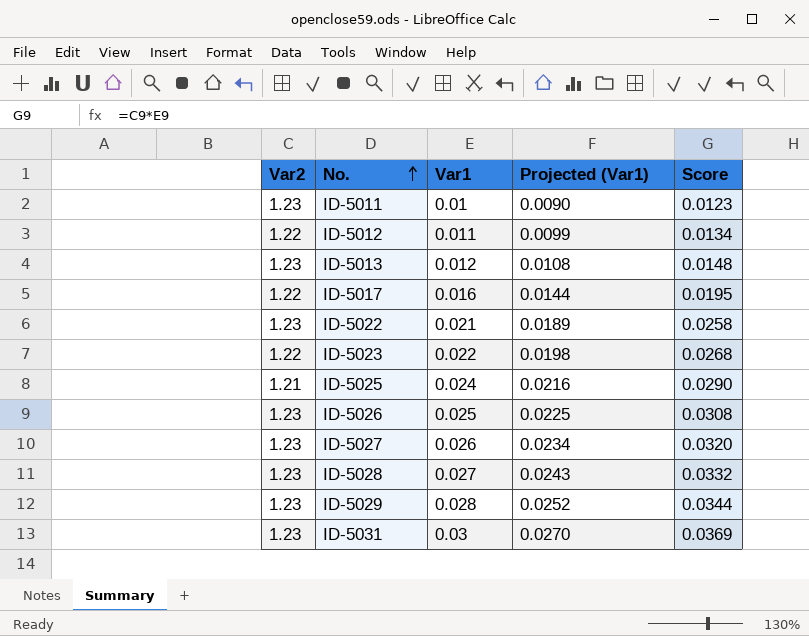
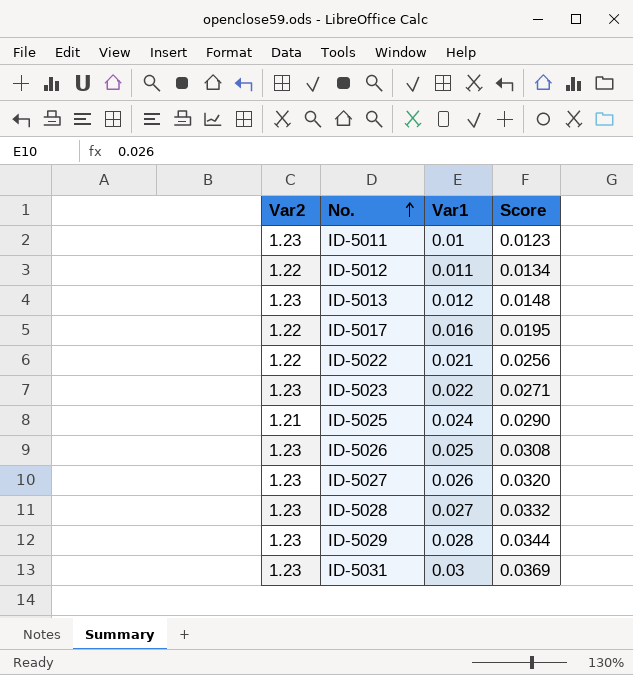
column Projected (Var1) | formula: [Var1] * 0.9 -> none
ID-5022 | Var2: 1.23 -> 1.22
ID-5022 | Score: 0.0258 -> 0.0256
ID-5023 | Var2: 1.22 -> 1.23
ID-5023 | Score: 0.0268 -> 0.0271

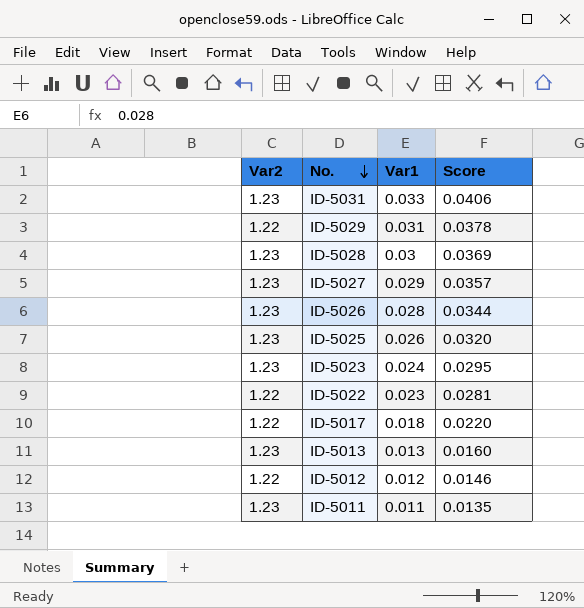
row order: No. ascending -> No. descending
ID-5031 | Var1: 0.03 -> 0.033
ID-5031 | Score: 0.0369 -> 0.0406
ID-5029 | Var2: 1.23 -> 1.22
ID-5029 | Var1: 0.028 -> 0.031
ID-5029 | Score: 0.0344 -> 0.0378
ID-5028 | Var1: 0.027 -> 0.03
ID-5028 | Score: 0.0332 -> 0.0369
ID-5027 | Var1: 0.026 -> 0.029
ID-5027 | Score: 0.0320 -> 0.0357
ID-5026 | Var1: 0.025 -> 0.028
ID-5026 | Score: 0.0308 -> 0.0344
ID-5025 | Var2: 1.21 -> 1.23
ID-5025 | Var1: 0.024 -> 0.026
ID-5025 | Score: 0.0290 -> 0.0320
ID-5023 | Var1: 0.022 -> 0.024
ID-5023 | Score: 0.0271 -> 0.0295
ID-5022 | Var1: 0.021 -> 0.023
ID-5022 | Score: 0.0256 -> 0.0281
ID-5017 | Var1: 0.016 -> 0.018
ID-5017 | Score: 0.0195 -> 0.0220
ID-5013 | Var1: 0.012 -> 0.013
ID-5013 | Score: 0.0148 -> 0.0160
ID-5012 | Var1: 0.011 -> 0.012
ID-5012 | Score: 0.0134 -> 0.0146
ID-5011 | Var1: 0.01 -> 0.011
ID-5011 | Score: 0.0123 -> 0.0135

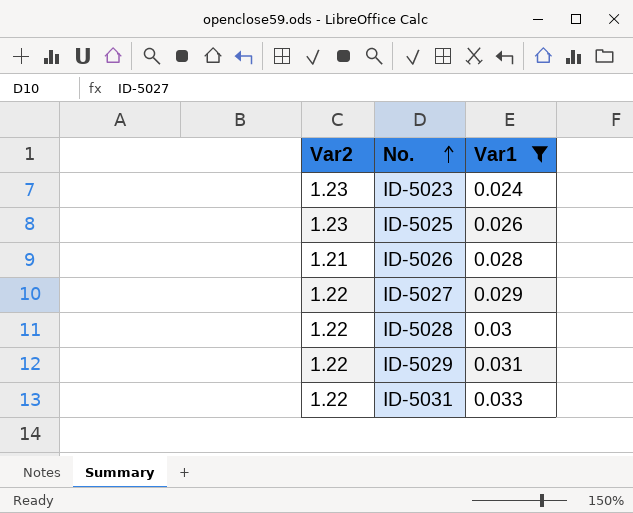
filter: none -> Var1 >= 0.024
row order: No. descending -> No. ascending
column Score | formula: [Var2] * [Var1] -> none
ID-5026 | Var2: 1.23 -> 1.21
ID-5027 | Var2: 1.23 -> 1.22
ID-5028 | Var2: 1.23 -> 1.22
ID-5031 | Var2: 1.23 -> 1.22

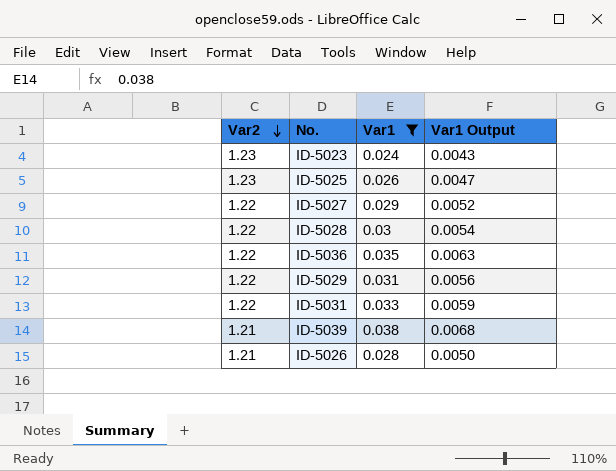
row order: No. ascending -> Var2 descending
column Var1 Output | formula: none -> [Var1] * 0.18
row ID-5036: none -> 1.22 | 0.035 | 0.0063
row ID-5039: none -> 1.21 | 0.038 | 0.0068

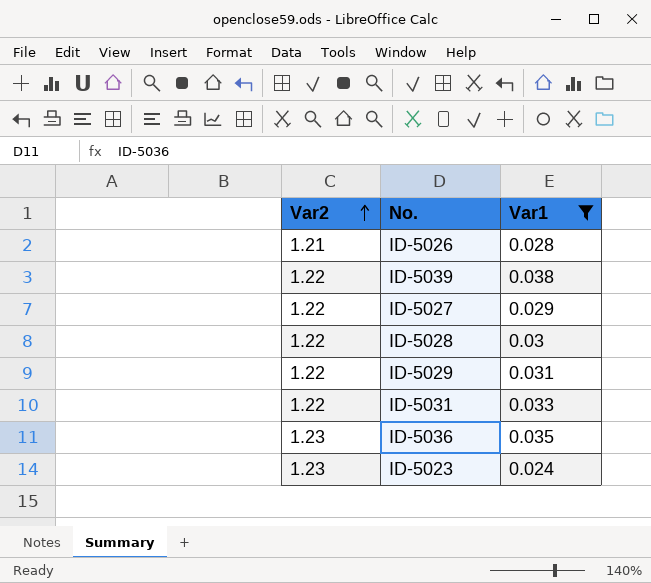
row order: Var2 descending -> Var2 ascending
column Var1 Output | formula: [Var1] * 0.18 -> none
row ID-5025: 1.23 | 0.026 | 0.0047 -> none
ID-5039 | Var2: 1.21 -> 1.22
ID-5036 | Var2: 1.22 -> 1.23

